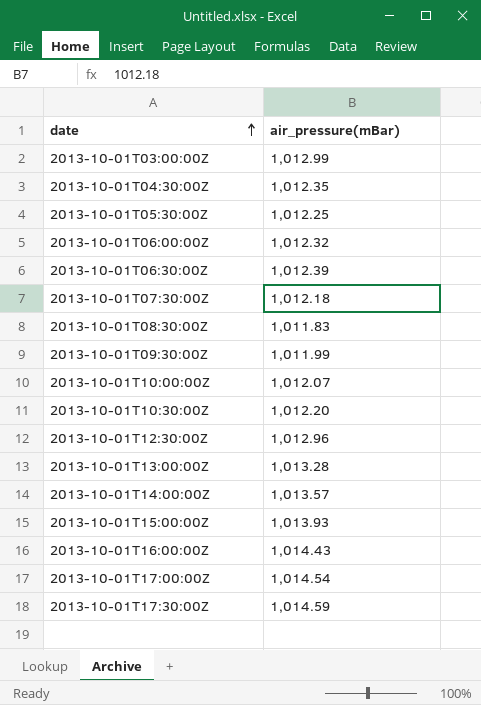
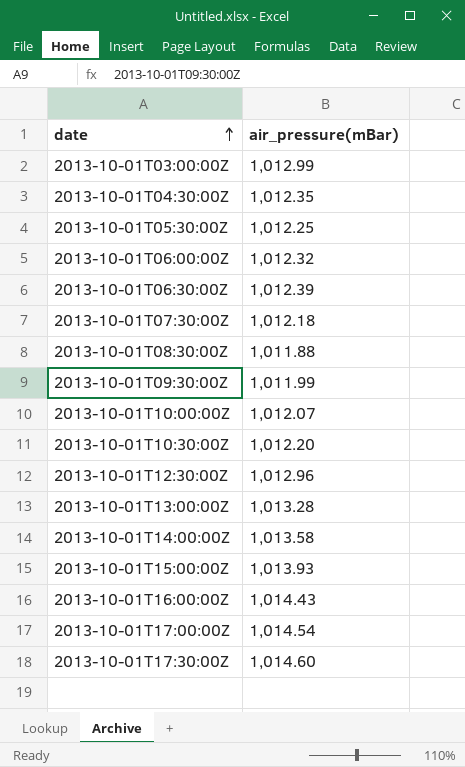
2013-10-01T08:30:00Z | air_pressure(mBar): 1,011.83 -> 1,011.88
2013-10-01T14:00:00Z | air_pressure(mBar): 1,013.57 -> 1,013.58
2013-10-01T17:30:00Z | air_pressure(mBar): 1,014.59 -> 1,014.60

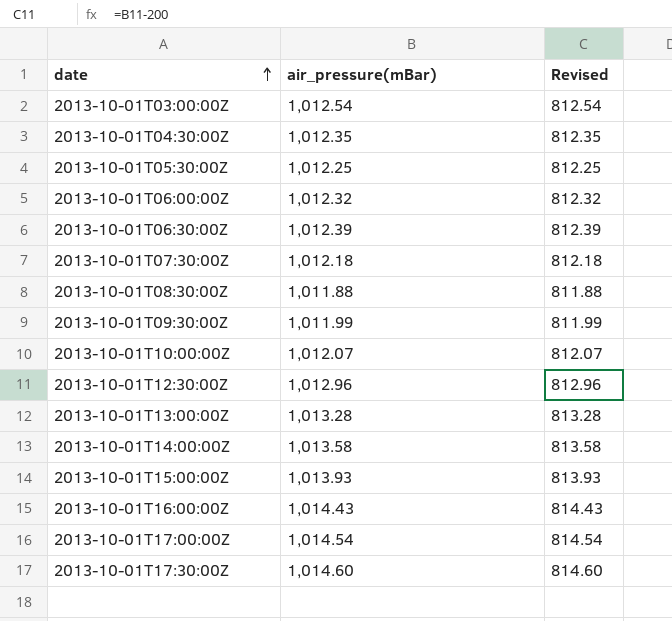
column Revised | formula: none -> [air_pressure(mBar)] - 200
row 2013-10-01T10:30:00Z: 1,012.20 -> none
2013-10-01T03:00:00Z | air_pressure(mBar): 1,012.99 -> 1,012.54

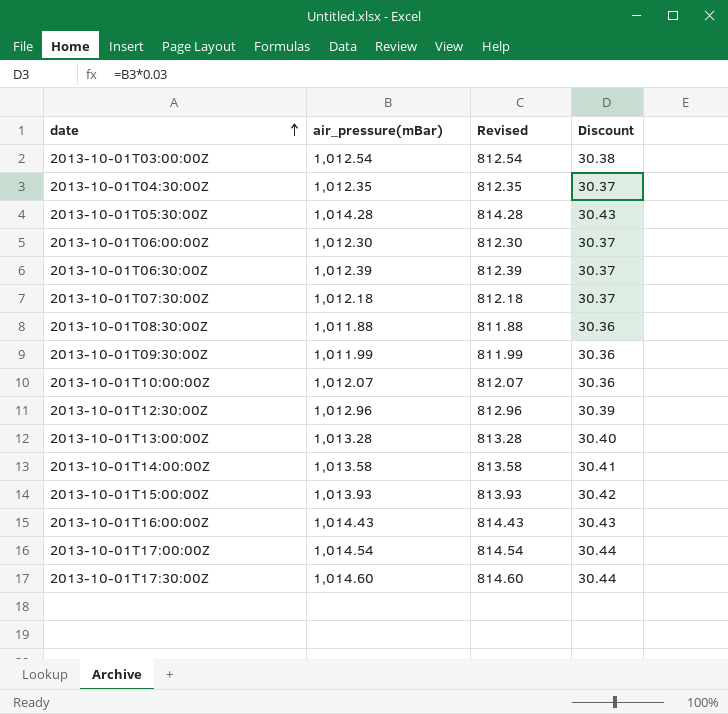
column Discount | formula: none -> [air_pressure(mBar)] * 0.03
2013-10-01T05:30:00Z | air_pressure(mBar): 1,012.25 -> 1,014.28
2013-10-01T05:30:00Z | Revised: 812.25 -> 814.28
2013-10-01T06:00:00Z | air_pressure(mBar): 1,012.32 -> 1,012.30
2013-10-01T06:00:00Z | Revised: 812.32 -> 812.30

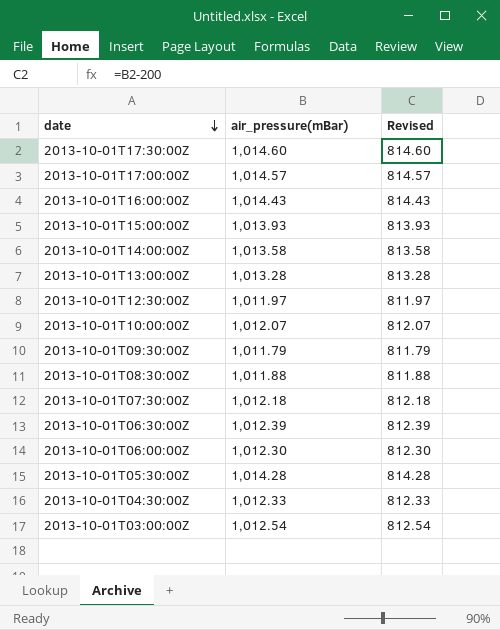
row order: date ascending -> date descending
column Discount | formula: [air_pressure(mBar)] * 0.03 -> none
2013-10-01T17:00:00Z | air_pressure(mBar): 1,014.54 -> 1,014.57
2013-10-01T17:00:00Z | Revised: 814.54 -> 814.57
2013-10-01T12:30:00Z | air_pressure(mBar): 1,012.96 -> 1,011.97
2013-10-01T12:30:00Z | Revised: 812.96 -> 811.97
2013-10-01T09:30:00Z | air_pressure(mBar): 1,011.99 -> 1,011.79
2013-10-01T09:30:00Z | Revised: 811.99 -> 811.79
2013-10-01T04:30:00Z | air_pressure(mBar): 1,012.35 -> 1,012.33
2013-10-01T04:30:00Z | Revised: 812.35 -> 812.33

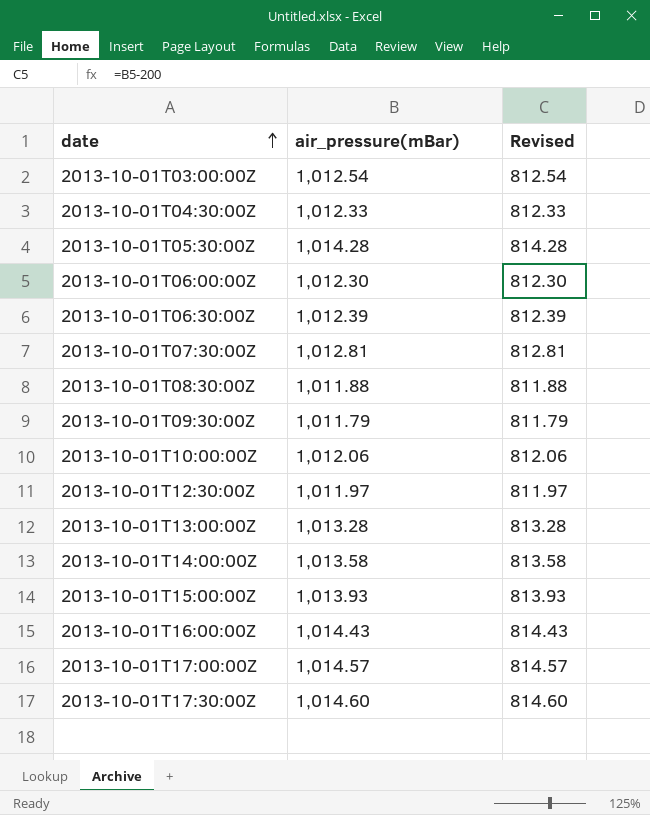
row order: date descending -> date ascending
2013-10-01T07:30:00Z | air_pressure(mBar): 1,012.18 -> 1,012.81
2013-10-01T07:30:00Z | Revised: 812.18 -> 812.81
2013-10-01T10:00:00Z | air_pressure(mBar): 1,012.07 -> 1,012.06
2013-10-01T10:00:00Z | Revised: 812.07 -> 812.06

